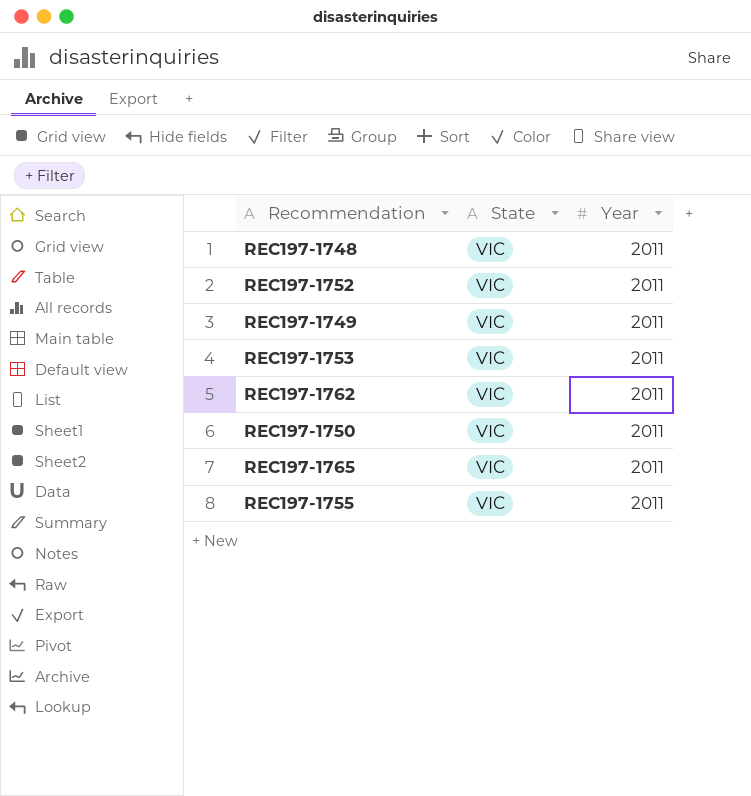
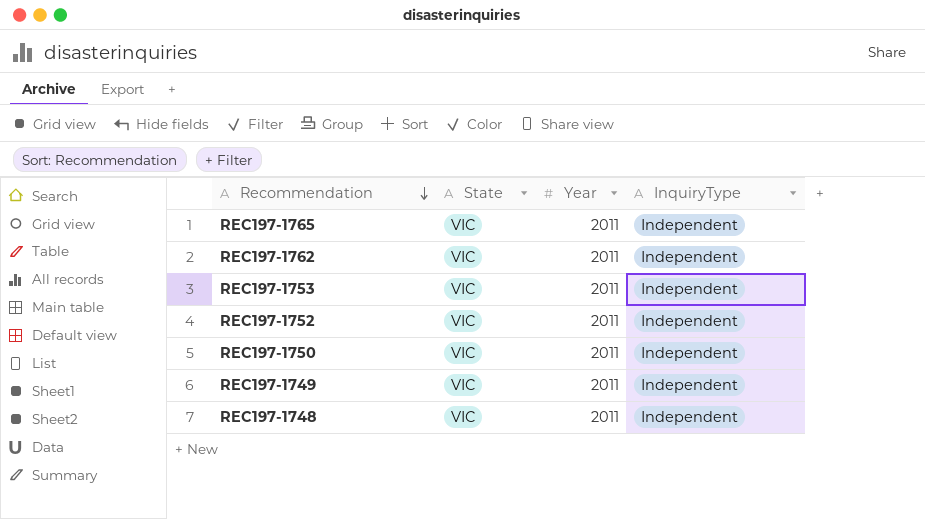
row order: none -> Recommendation descending
column InquiryType | position: none -> 4
row REC197-1755: VIC | 2011 -> none

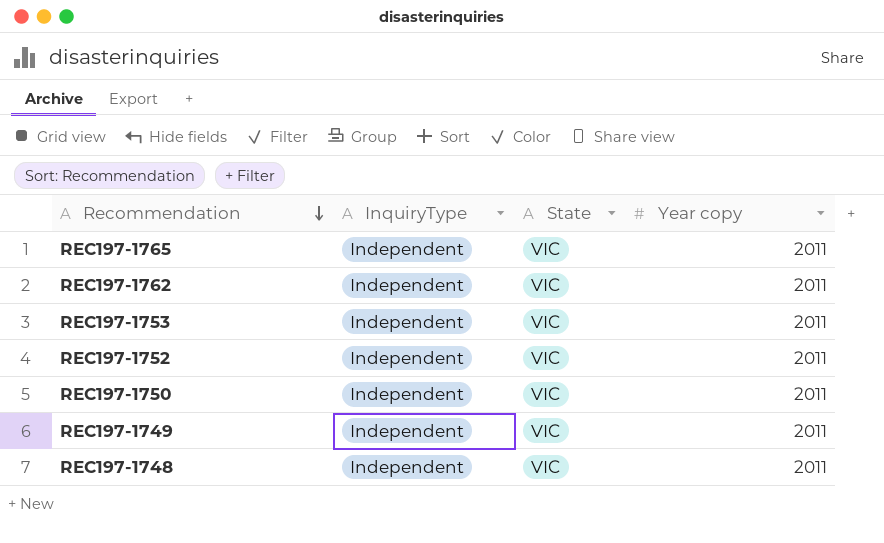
column InquiryType | position: 4 -> 2
column name: Year -> Year copy

